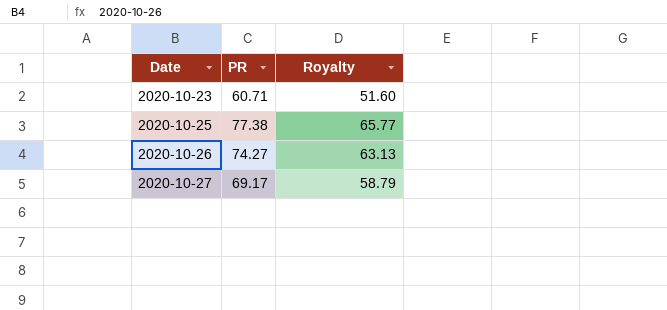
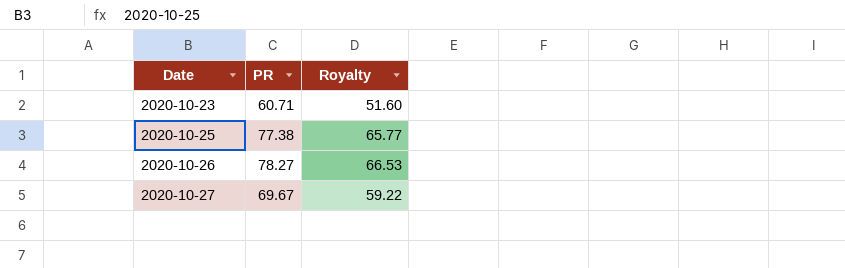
2020-10-26 | PR: 74.27 -> 78.27
2020-10-26 | Royalty: 63.13 -> 66.53
2020-10-27 | PR: 69.17 -> 69.67
2020-10-27 | Royalty: 58.79 -> 59.22

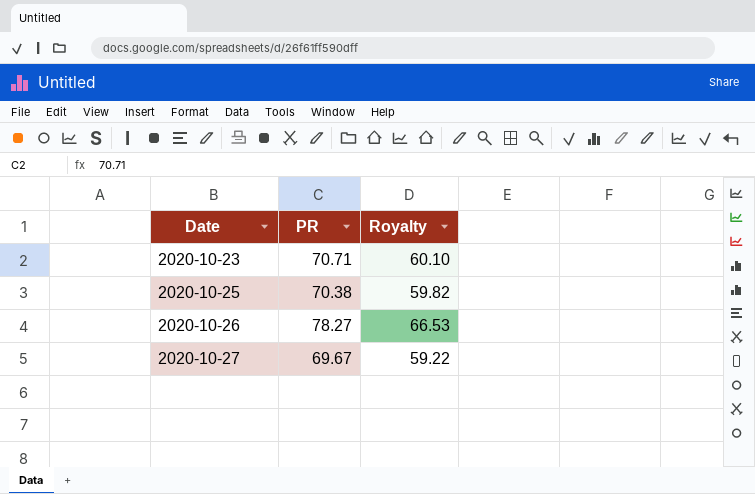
2020-10-23 | PR: 60.71 -> 70.71
2020-10-23 | Royalty: 51.60 -> 60.10
2020-10-25 | PR: 77.38 -> 70.38
2020-10-25 | Royalty: 65.77 -> 59.82

